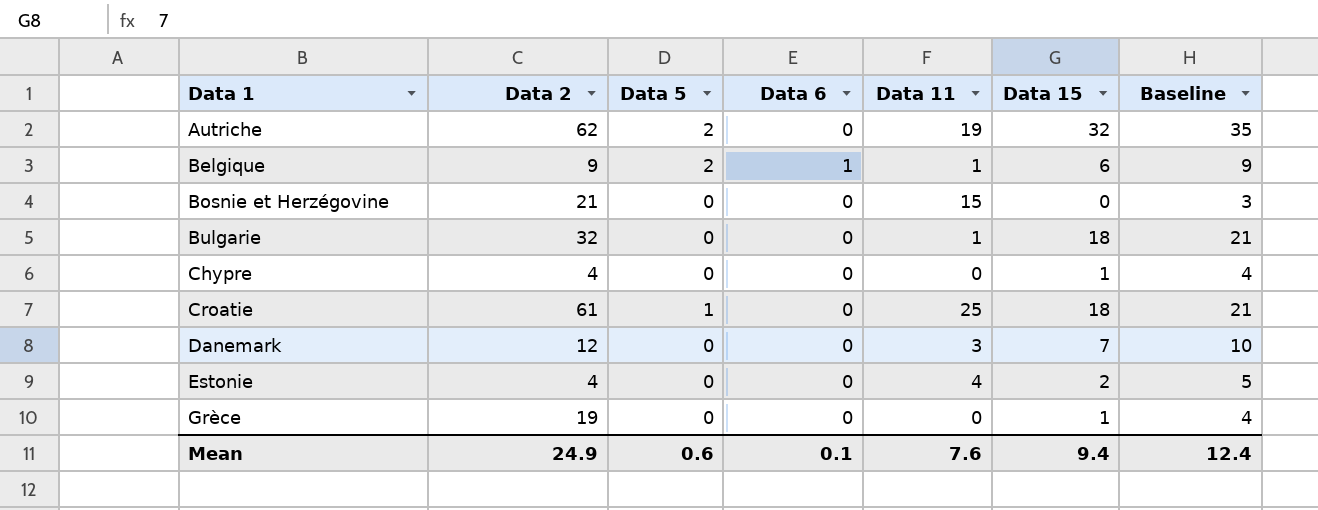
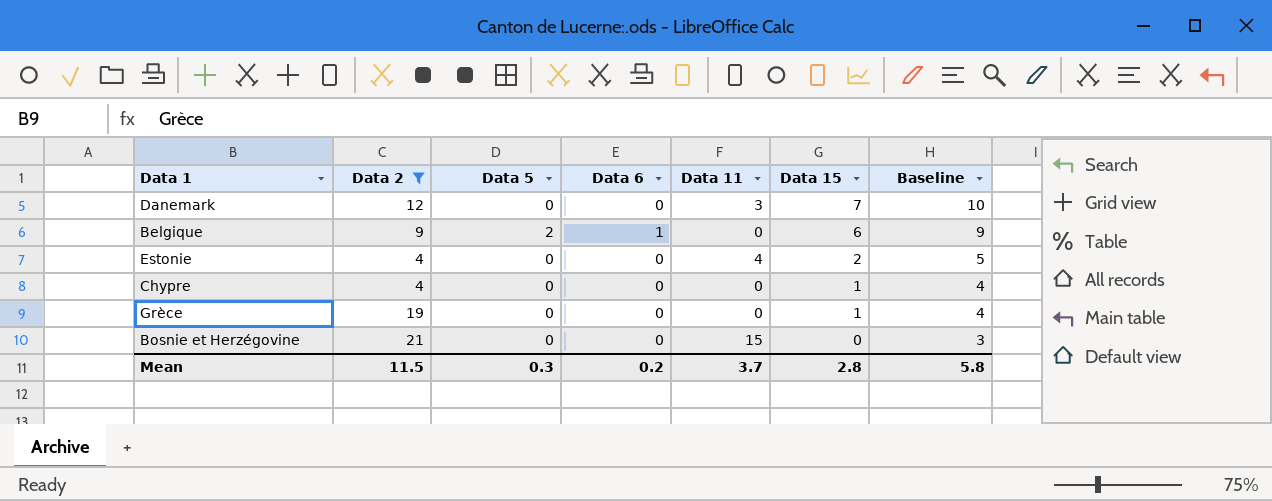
filter: none -> Data 2 <= 21
row order: Data 1 ascending -> Data 15 descending
Belgique | Data 11: 1 -> 0
Mean | Data 2: 24.9 -> 11.5
Mean | Data 5: 0.6 -> 0.3
Mean | Data 6: 0.1 -> 0.2
Mean | Data 11: 7.6 -> 3.7
Mean | Data 15: 9.4 -> 2.8
Mean | Baseline: 12.4 -> 5.8

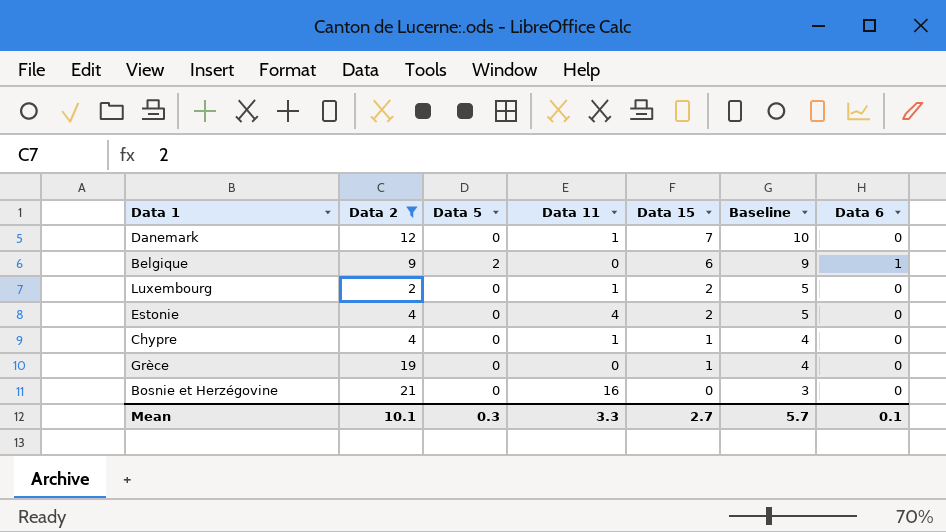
column Data 6 | position: 4 -> 7
Danemark | Data 11: 3 -> 1
row Luxembourg: none -> 2 | 0 | 1 | 2 | 5 | 0
Chypre | Data 11: 0 -> 1
Bosnie et Herzégovine | Data 11: 15 -> 16
Mean | Data 2: 11.5 -> 10.1
Mean | Data 11: 3.7 -> 3.3
Mean | Data 15: 2.8 -> 2.7
Mean | Baseline: 5.8 -> 5.7
Mean | Data 6: 0.2 -> 0.1

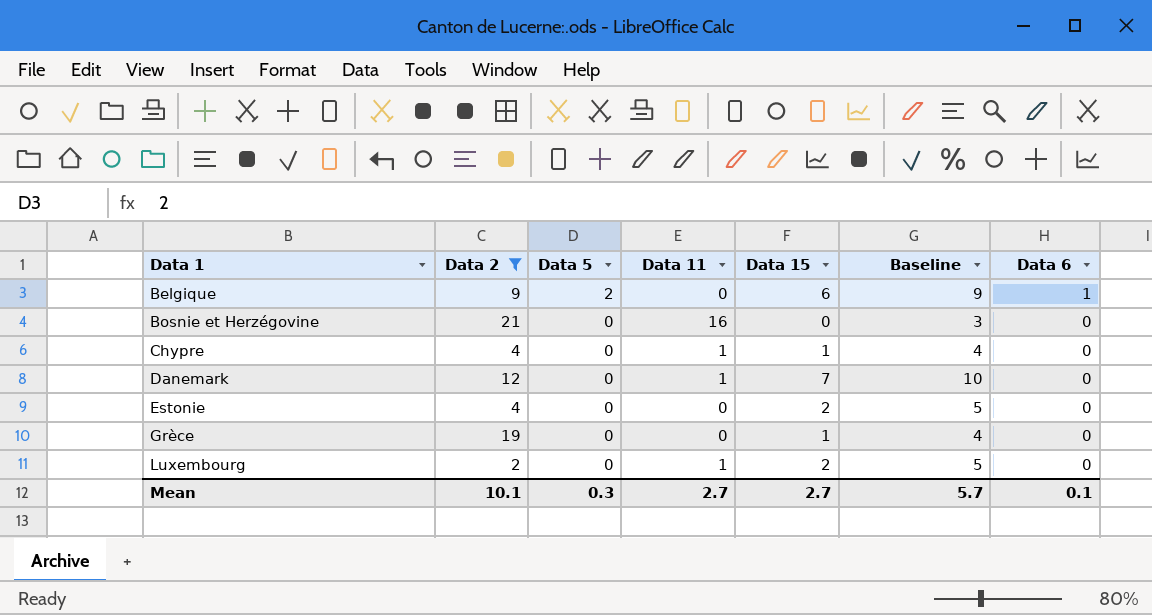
row order: Data 15 descending -> Data 1 ascending
Estonie | Data 11: 4 -> 0
Mean | Data 11: 3.3 -> 2.7

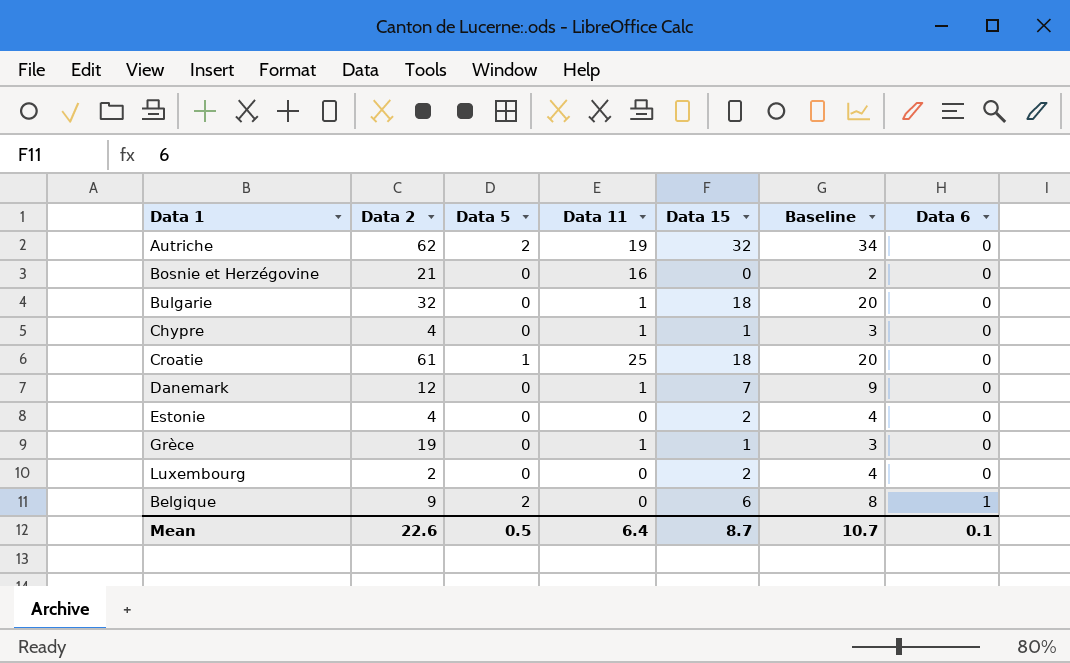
filter: Data 2 <= 21 -> none
row order: Data 1 ascending -> Data 6 ascending
column Baseline | formula: [Data 15] + 3 -> [Data 15] + 2
Grèce | Data 11: 0 -> 1
Luxembourg | Data 11: 1 -> 0
Mean | Data 2: 10.1 -> 22.6
Mean | Data 5: 0.3 -> 0.5
Mean | Data 11: 2.7 -> 6.4
Mean | Data 15: 2.7 -> 8.7
Mean | Baseline: 5.7 -> 10.7

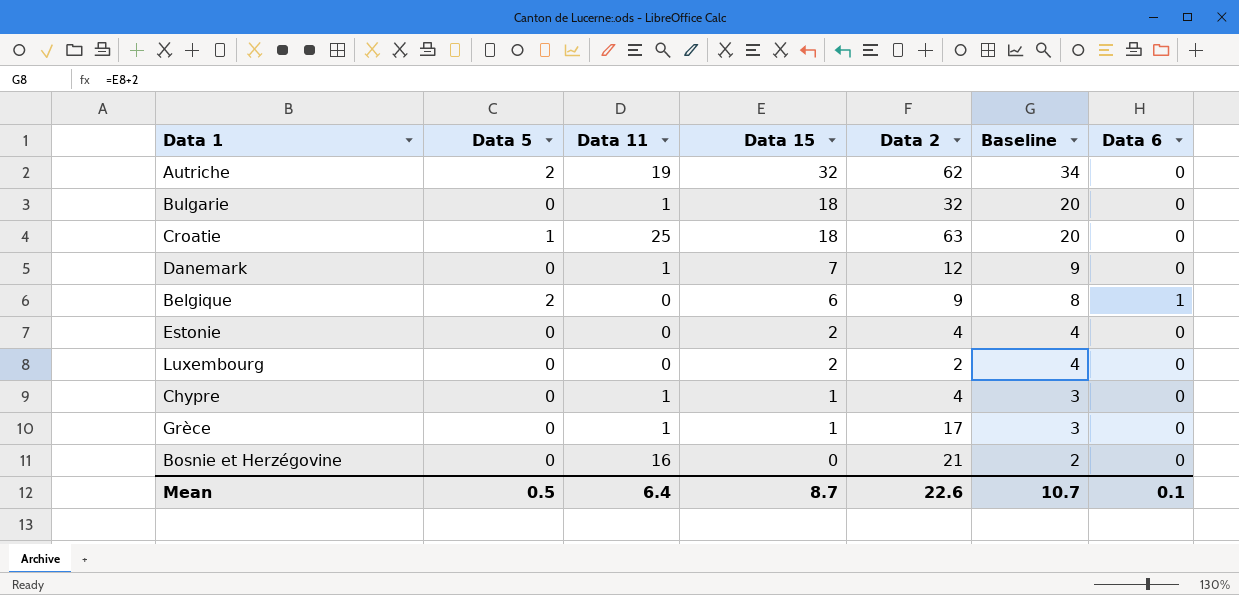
row order: Data 6 ascending -> Data 15 descending
column Data 2 | position: 2 -> 5
Croatie | Data 2: 61 -> 63
Grèce | Data 2: 19 -> 17

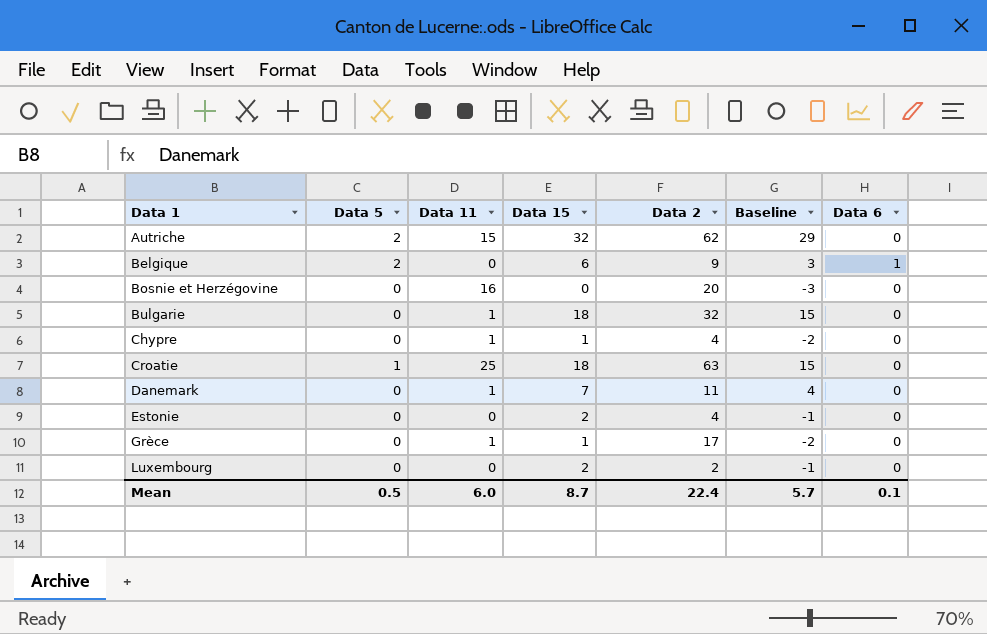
row order: Data 15 descending -> Data 1 ascending
column Baseline | formula: [Data 15] + 2 -> [Data 15] - 3
Autriche | Data 11: 19 -> 15
Bosnie et Herzégovine | Data 2: 21 -> 20
Danemark | Data 2: 12 -> 11
Mean | Data 11: 6.4 -> 6.0
Mean | Data 2: 22.6 -> 22.4
Mean | Baseline: 10.7 -> 5.7

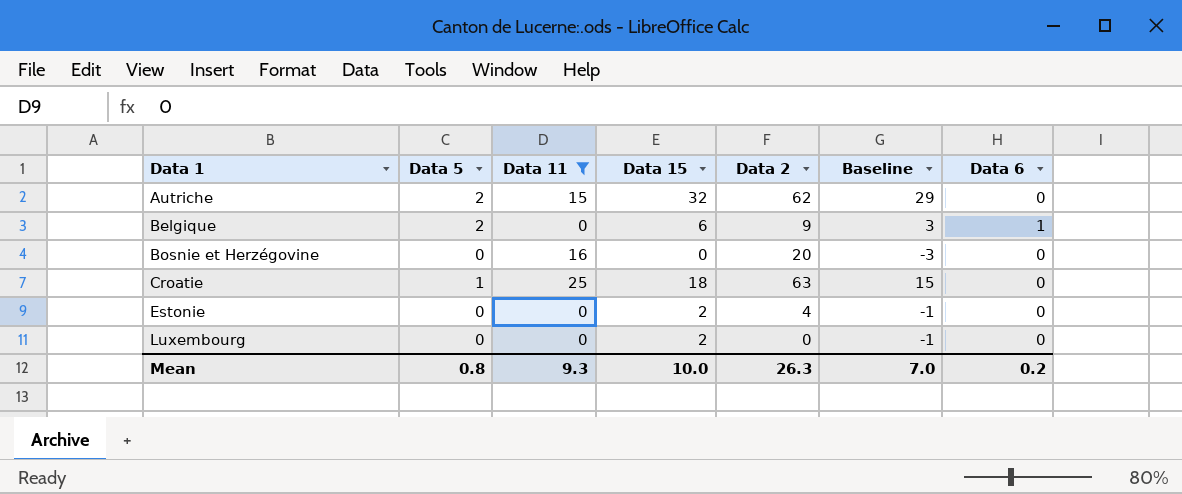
filter: none -> Data 11 != 1
Luxembourg | Data 2: 2 -> 0
Mean | Data 5: 0.5 -> 0.8
Mean | Data 11: 6.0 -> 9.3
Mean | Data 15: 8.7 -> 10.0
Mean | Data 2: 22.4 -> 26.3
Mean | Baseline: 5.7 -> 7.0
Mean | Data 6: 0.1 -> 0.2

